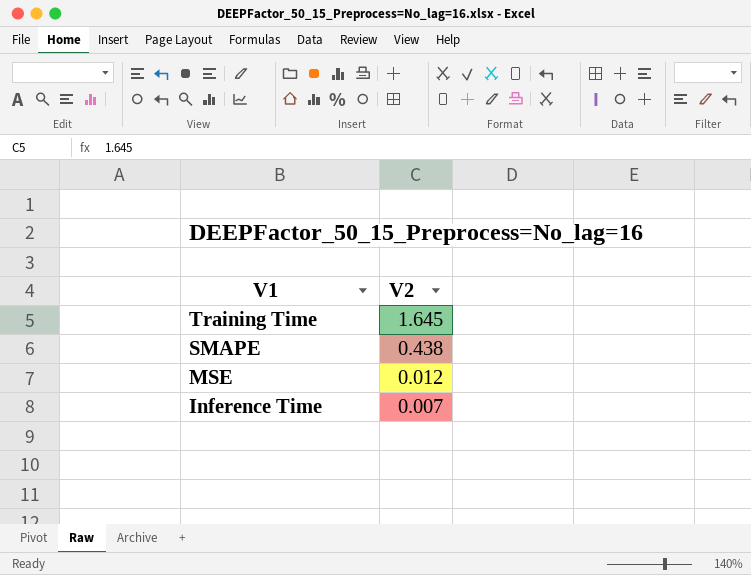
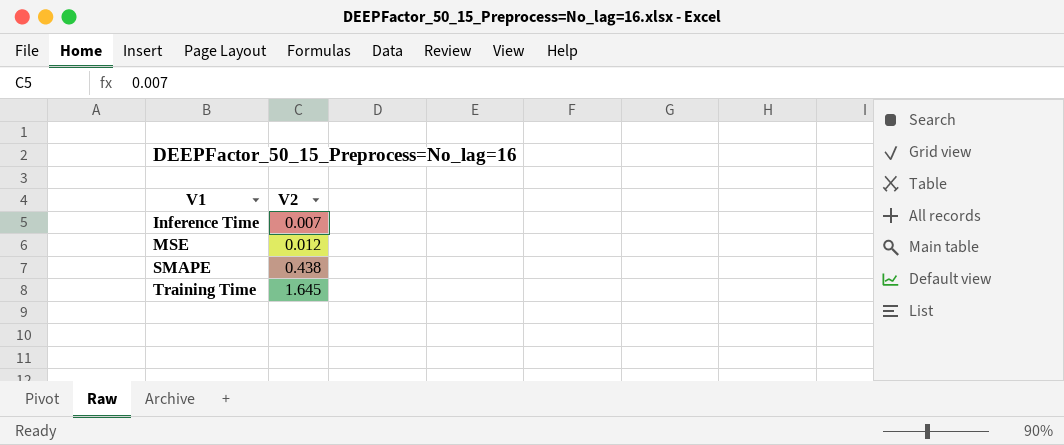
row order: V1 descending -> V1 ascending

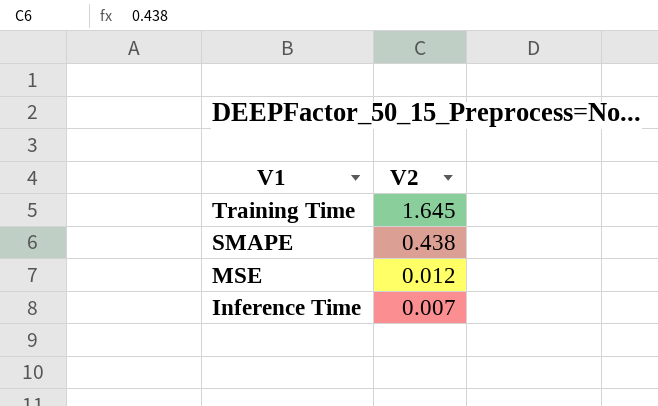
row order: V1 ascending -> V1 descending

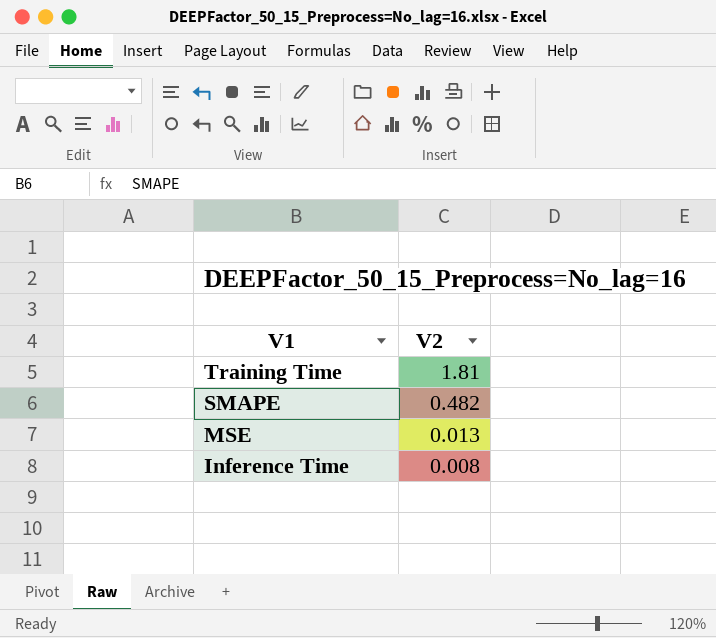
Training Time | V2: 1.645 -> 1.81
SMAPE | V2: 0.438 -> 0.482
MSE | V2: 0.012 -> 0.013
Inference Time | V2: 0.007 -> 0.008

